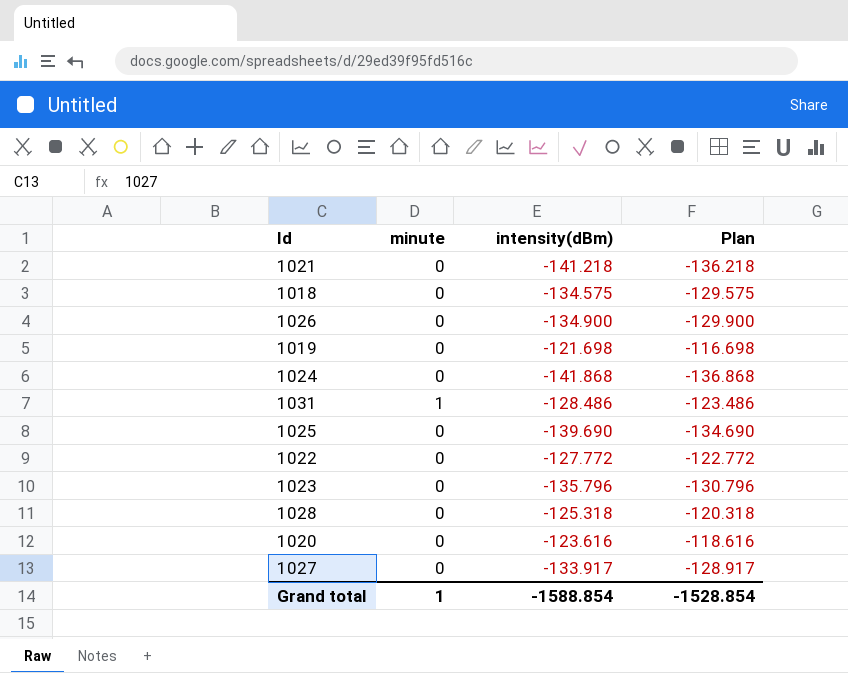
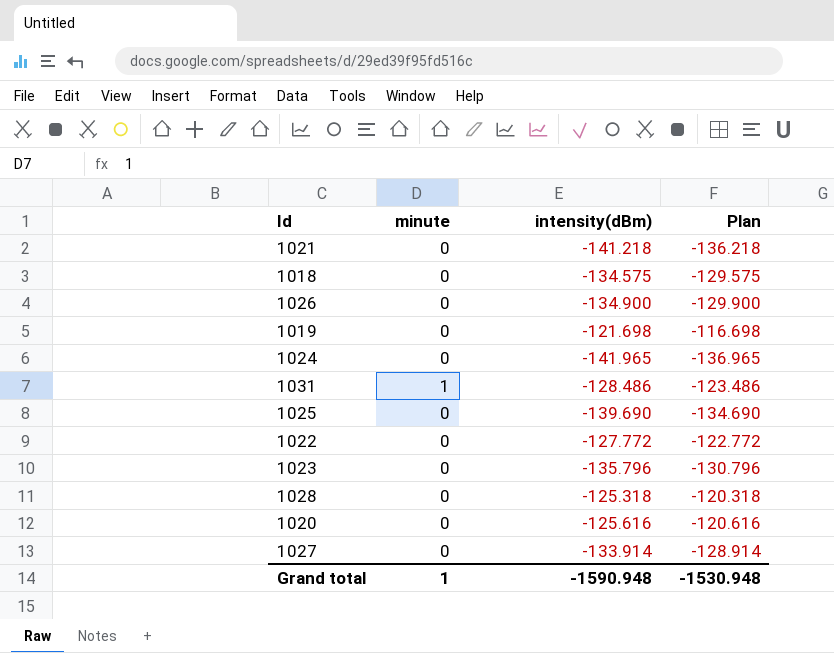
1024 | intensity(dBm): -141.868 -> -141.965
1024 | Plan: -136.868 -> -136.965
1020 | intensity(dBm): -123.616 -> -125.616
1020 | Plan: -118.616 -> -120.616
1027 | intensity(dBm): -133.917 -> -133.914
1027 | Plan: -128.917 -> -128.914
Grand total | intensity(dBm): -1588.854 -> -1590.948
Grand total | Plan: -1528.854 -> -1530.948

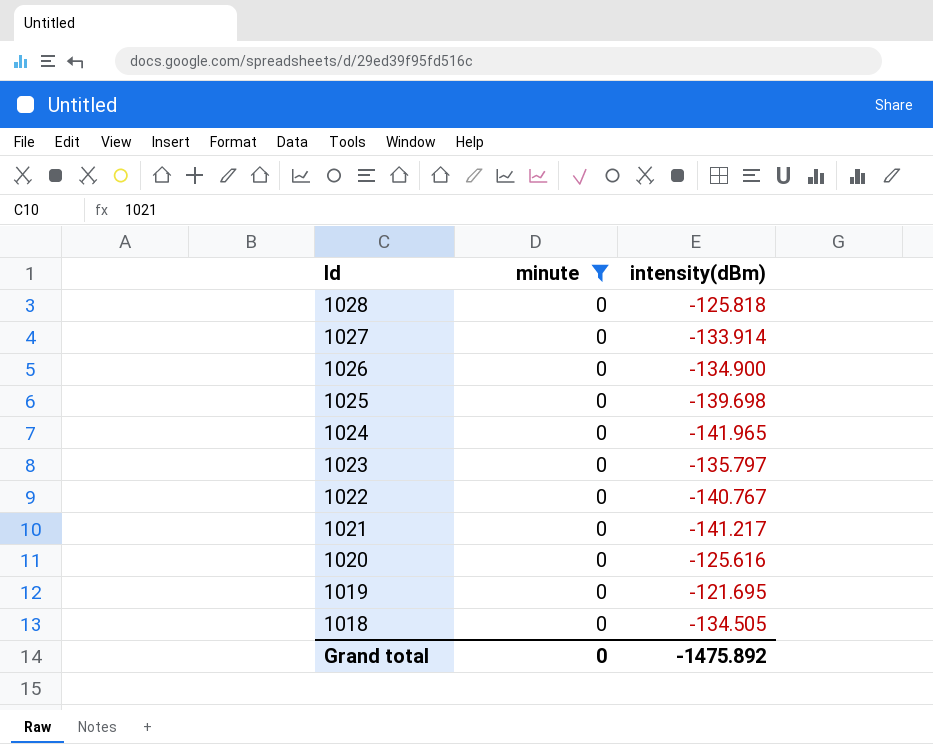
filter: none -> minute = 0
row order: none -> Id descending
column Plan | formula: [intensity(dBm)] + 5 -> none
1028 | intensity(dBm): -125.318 -> -125.818
1025 | intensity(dBm): -139.690 -> -139.698
1023 | intensity(dBm): -135.796 -> -135.797
1022 | intensity(dBm): -127.772 -> -140.767
1021 | intensity(dBm): -141.218 -> -141.217
1019 | intensity(dBm): -121.698 -> -121.695
1018 | intensity(dBm): -134.575 -> -134.505
Grand total | minute: 1 -> 0
Grand total | intensity(dBm): -1590.948 -> -1475.892

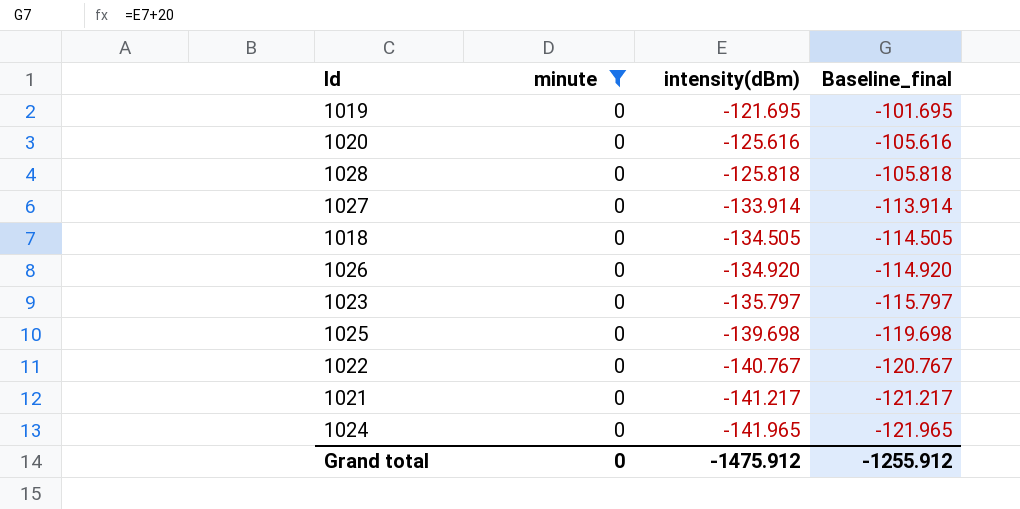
row order: Id descending -> intensity(dBm) descending
column Baseline_final | formula: none -> [intensity(dBm)] + 20
1026 | intensity(dBm): -134.900 -> -134.920
Grand total | intensity(dBm): -1475.892 -> -1475.912

